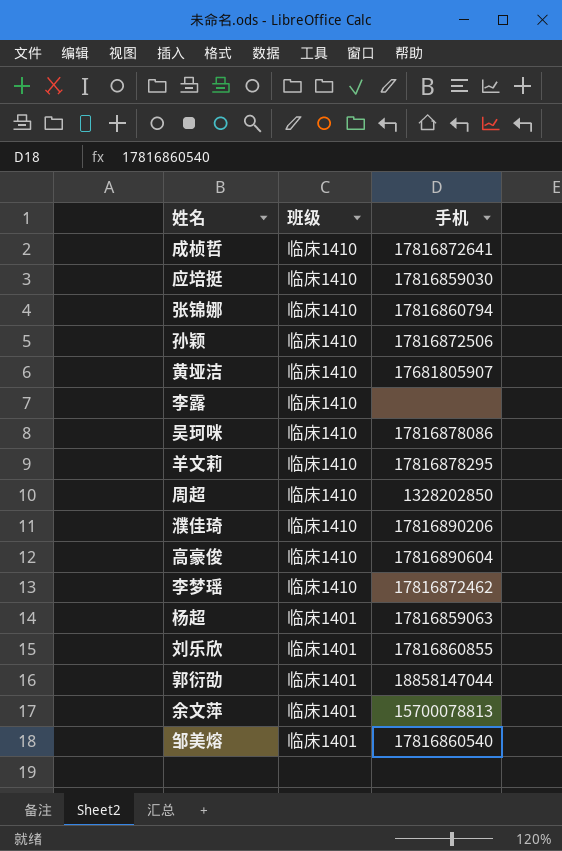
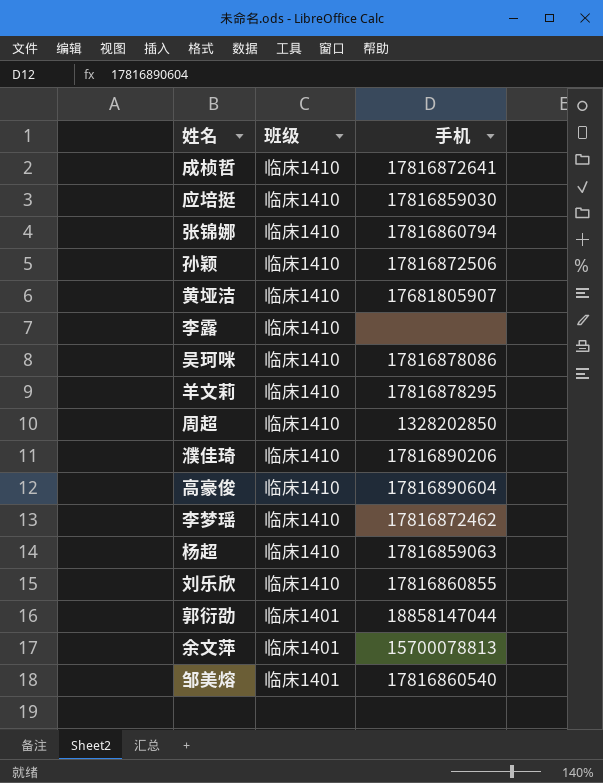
杨超 | 班级: 临床1401 -> 临床1410
刘乐欣 | 班级: 临床1401 -> 临床1410

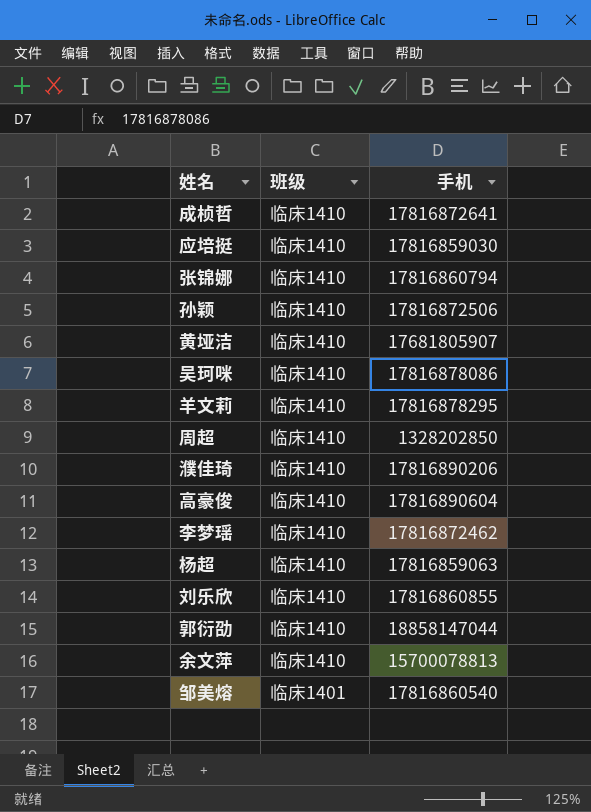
row 李露: 临床1410 | none -> none
郭衍劭 | 班级: 临床1401 -> 临床1410
余文萍 | 班级: 临床1401 -> 临床1410

